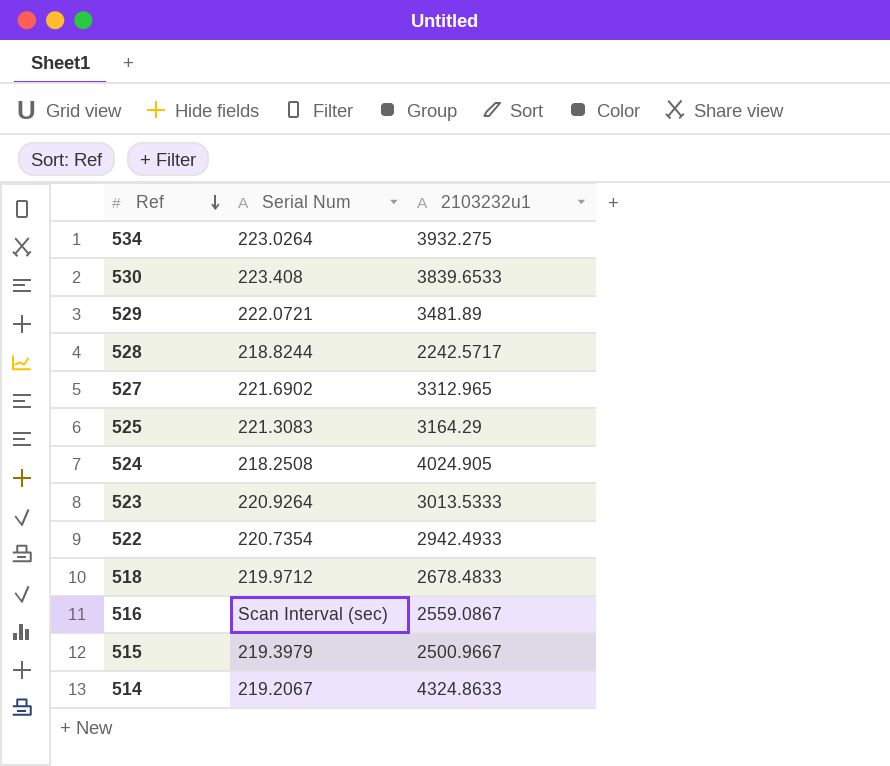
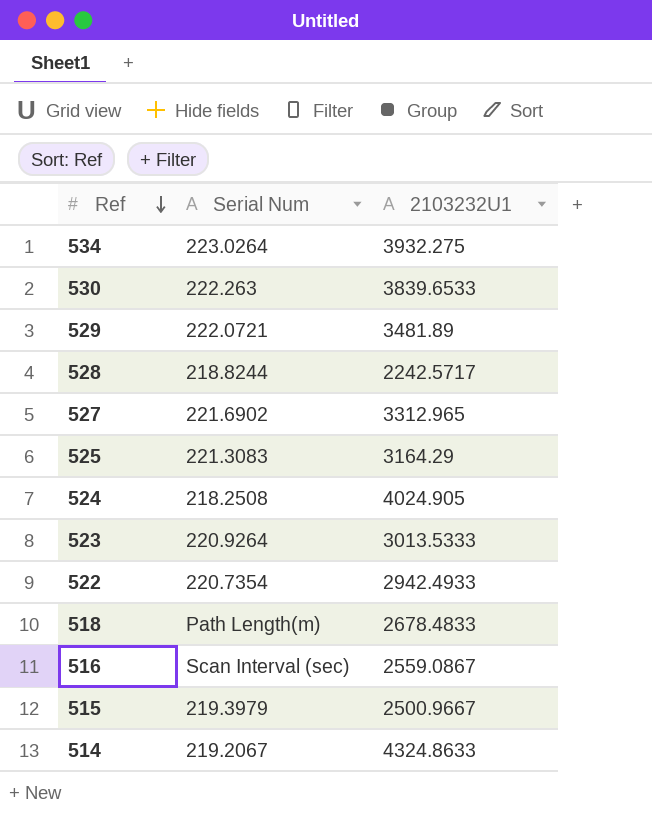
column name: 2103232u1 -> 2103232U1
530 | Serial Num: 223.408 -> 222.263
518 | Serial Num: 219.9712 -> Path Length(m)

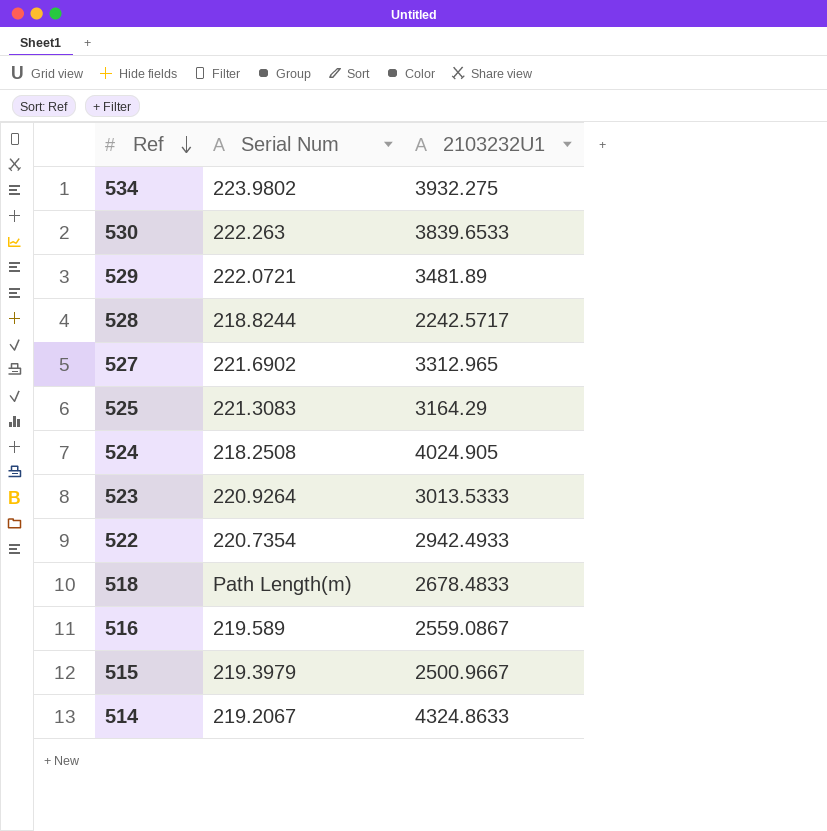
534 | Serial Num: 223.0264 -> 223.9802
516 | Serial Num: Scan Interval (sec) -> 219.589

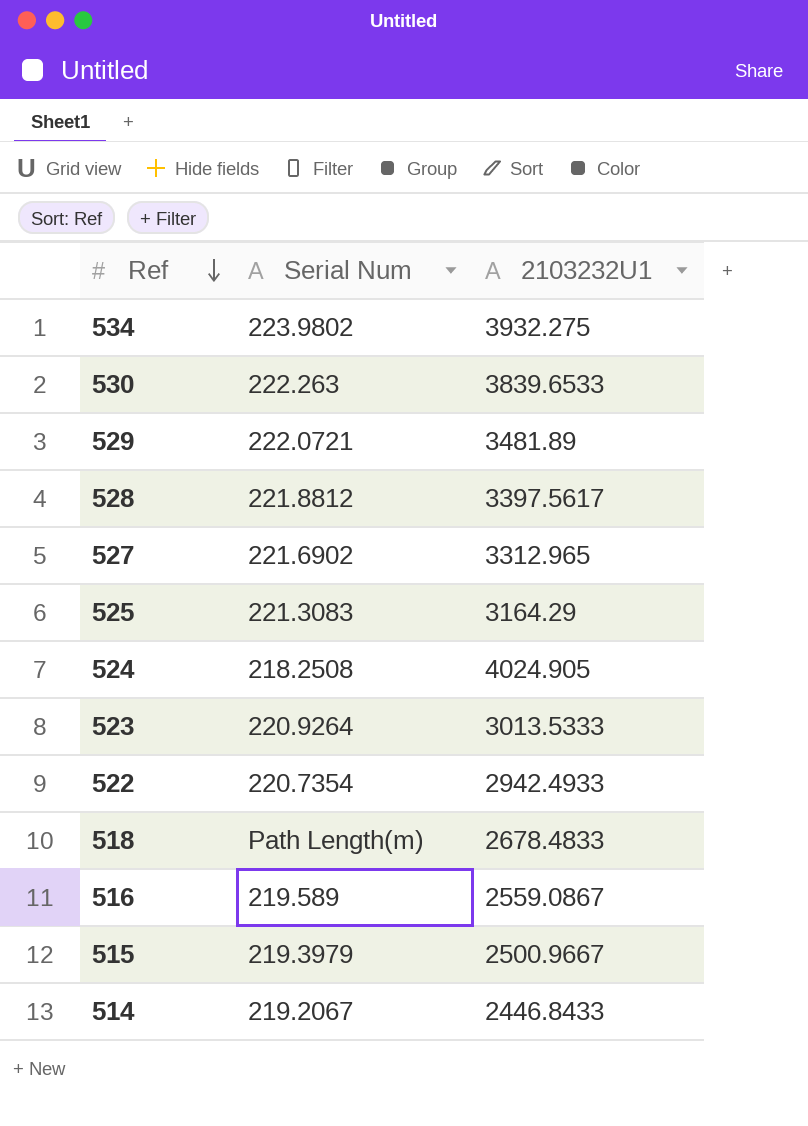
528 | Serial Num: 218.8244 -> 221.8812
528 | 2103232U1: 2242.5717 -> 3397.5617
514 | 2103232U1: 4324.8633 -> 2446.8433

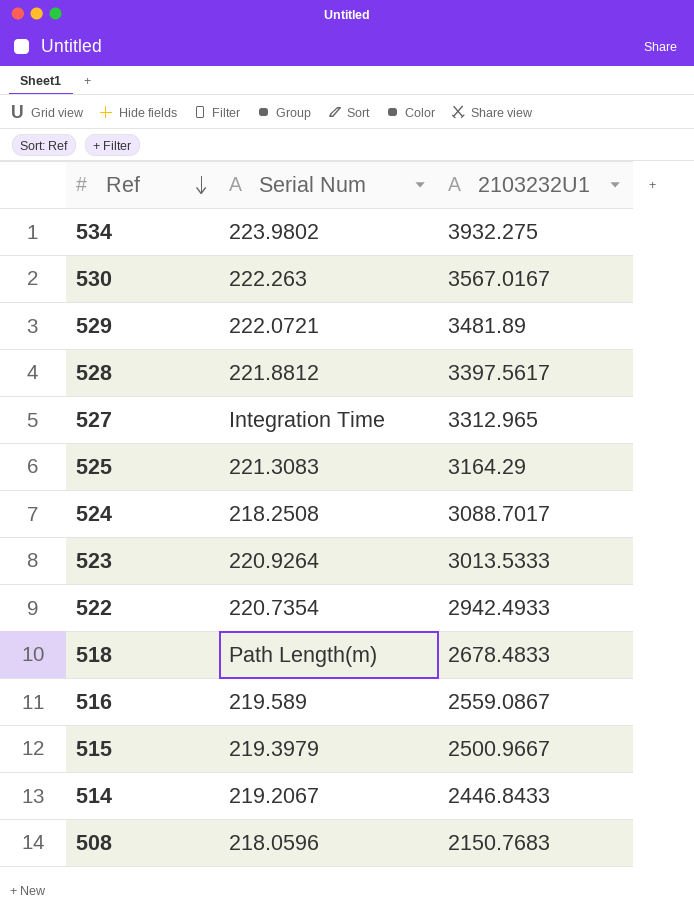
530 | 2103232U1: 3839.6533 -> 3567.0167
527 | Serial Num: 221.6902 -> Integration Time
524 | 2103232U1: 4024.905 -> 3088.7017
row 508: none -> 218.0596 | 2150.7683

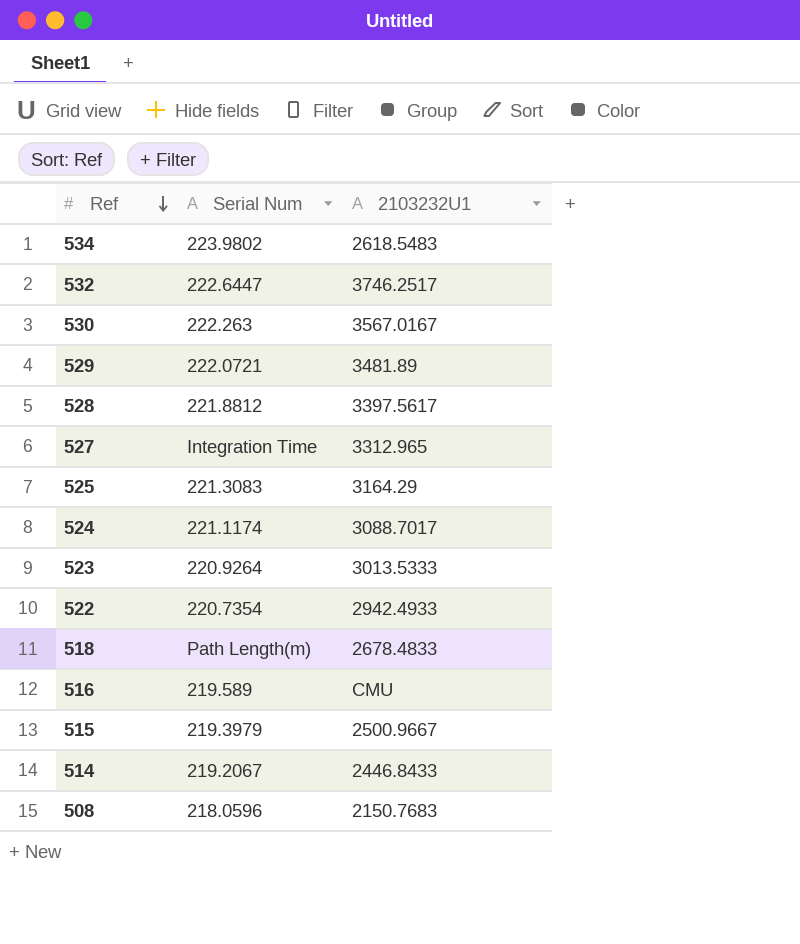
534 | 2103232U1: 3932.275 -> 2618.5483
row 532: none -> 222.6447 | 3746.2517
524 | Serial Num: 218.2508 -> 221.1174
516 | 2103232U1: 2559.0867 -> CMU

